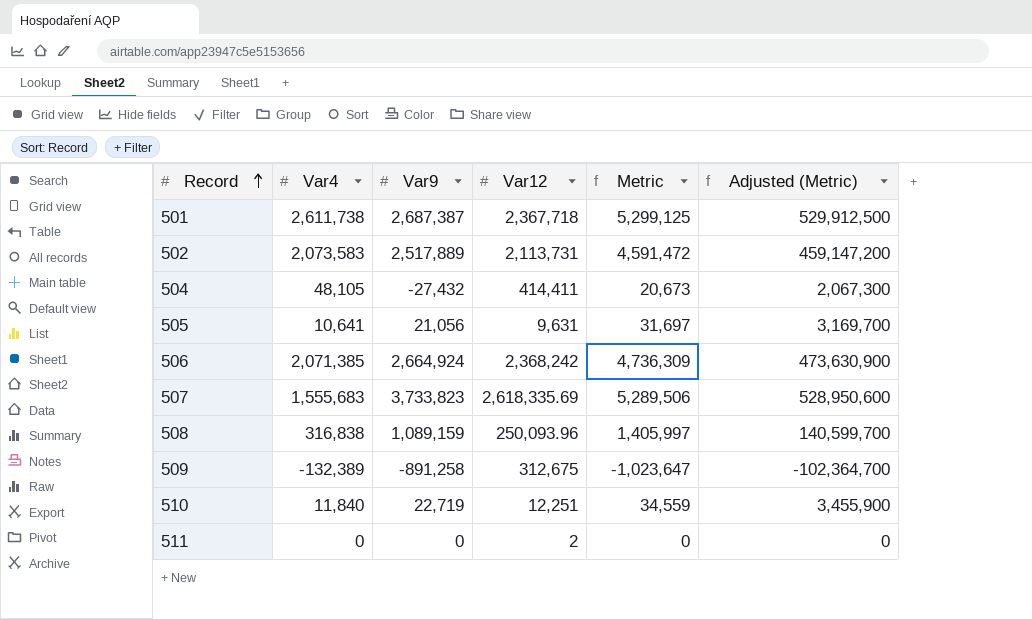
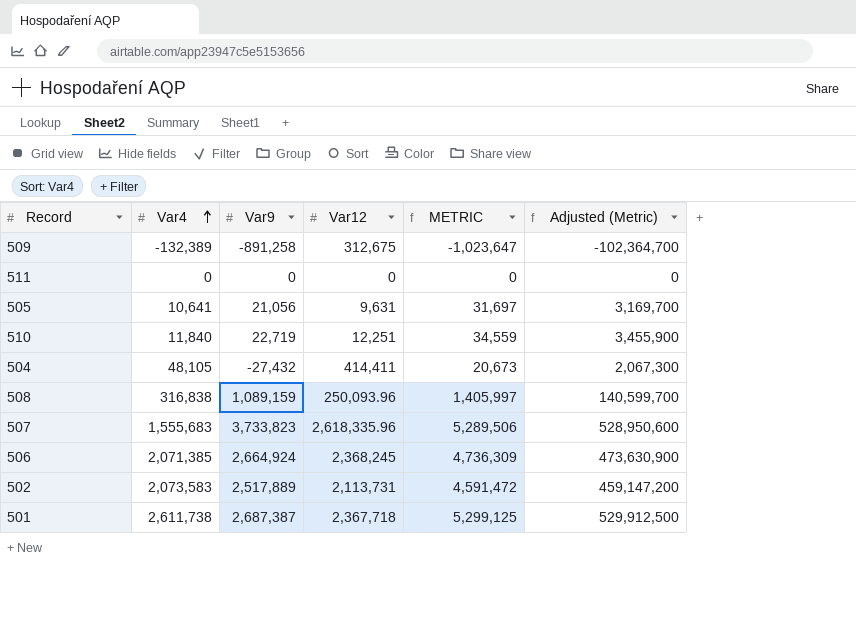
row order: Record ascending -> Var4 ascending
column name: Metric -> METRIC
511 | Var12: 2 -> 0
507 | Var12: 2,618,335.69 -> 2,618,335.96
506 | Var12: 2,368,242 -> 2,368,245

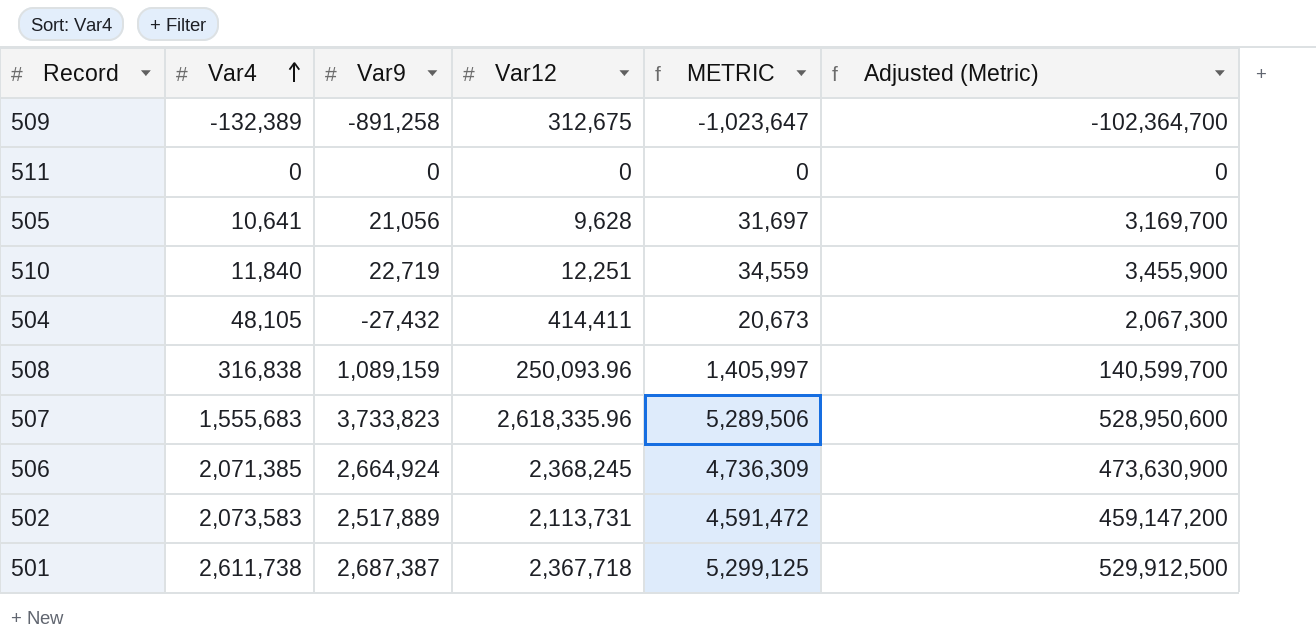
505 | Var12: 9,631 -> 9,628

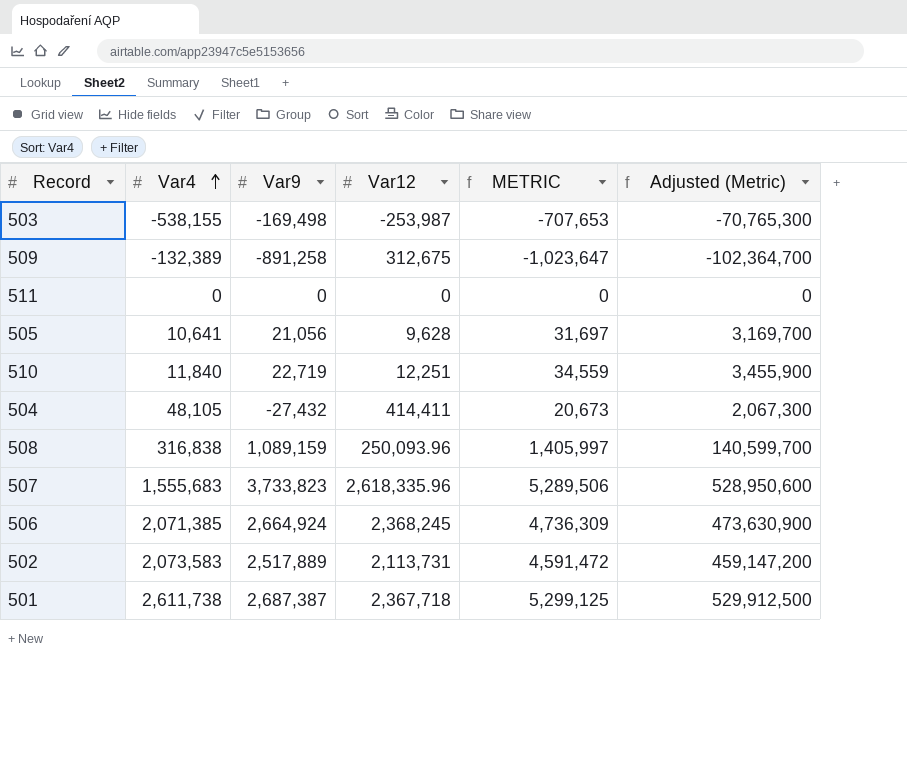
row 503: none -> -538,155 | -169,498 | -253,987 | -707,653 | -70,765,300

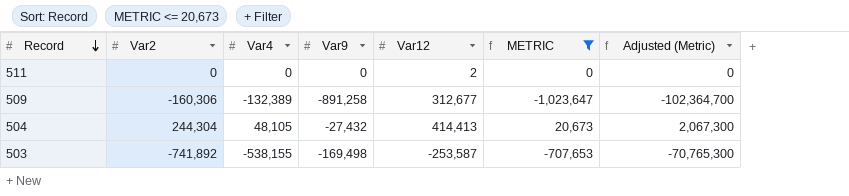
filter: none -> METRIC <= 20,673
row order: Var4 ascending -> Record descending
column Var2 | position: none -> 2
511 | Var12: 0 -> 2
509 | Var12: 312,675 -> 312,677
504 | Var12: 414,411 -> 414,413
503 | Var12: -253,987 -> -253,587

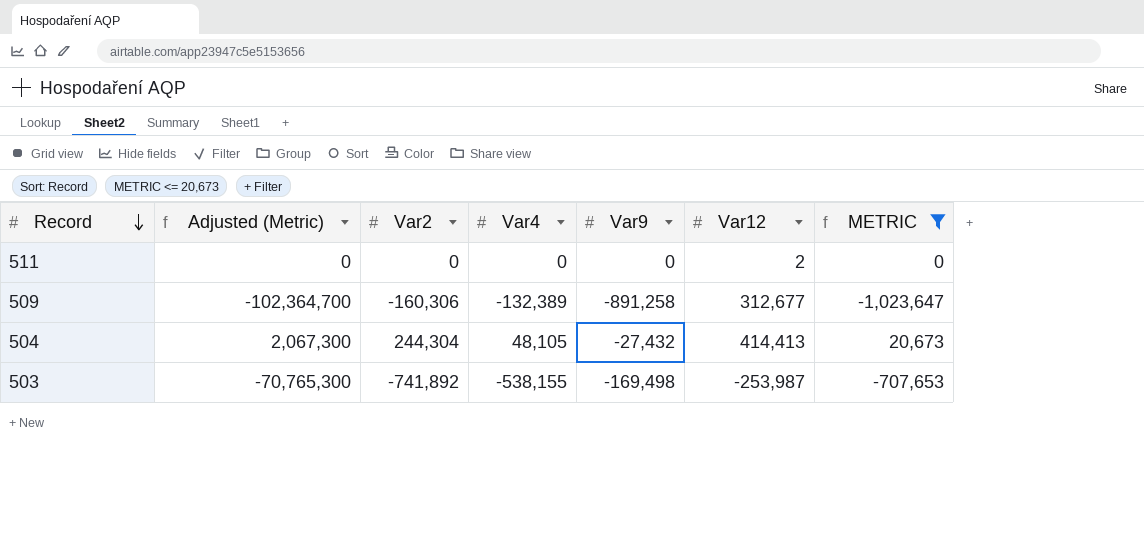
column Adjusted (Metric) | position: 7 -> 2
503 | Var12: -253,587 -> -253,987

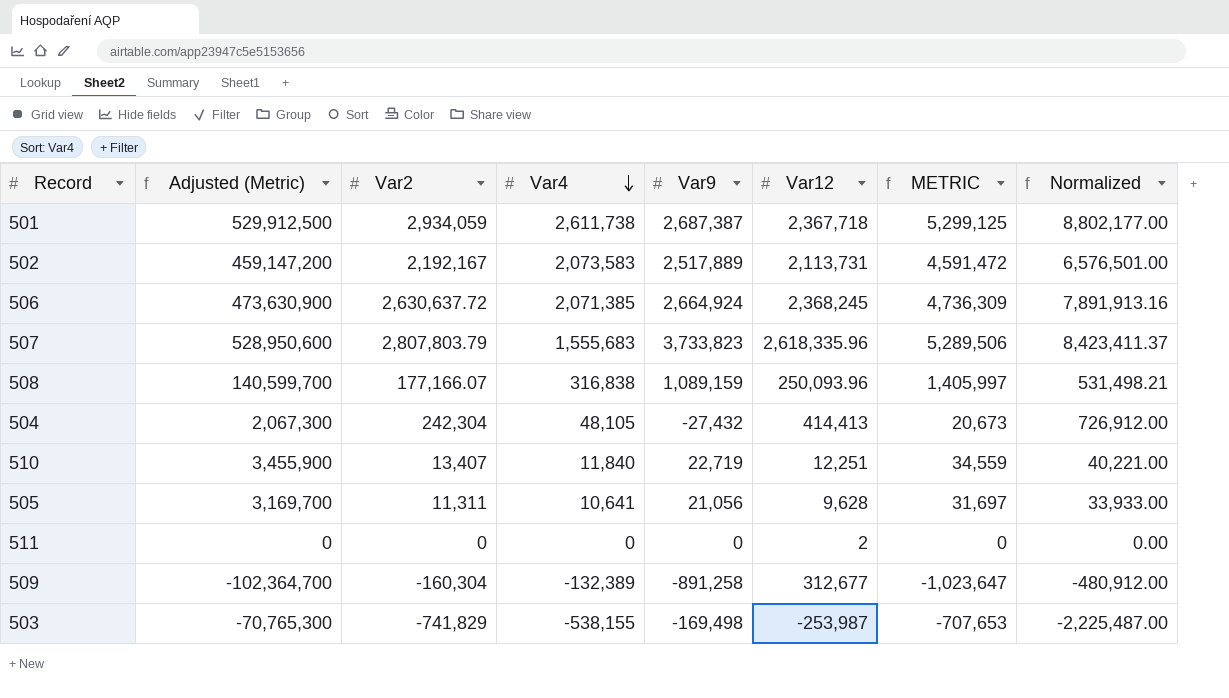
filter: METRIC <= 20,673 -> none
row order: Record descending -> Var4 descending
column Normalized | formula: none -> [Var2] * 3
504 | Var2: 244,304 -> 242,304
509 | Var2: -160,306 -> -160,304
503 | Var2: -741,892 -> -741,829

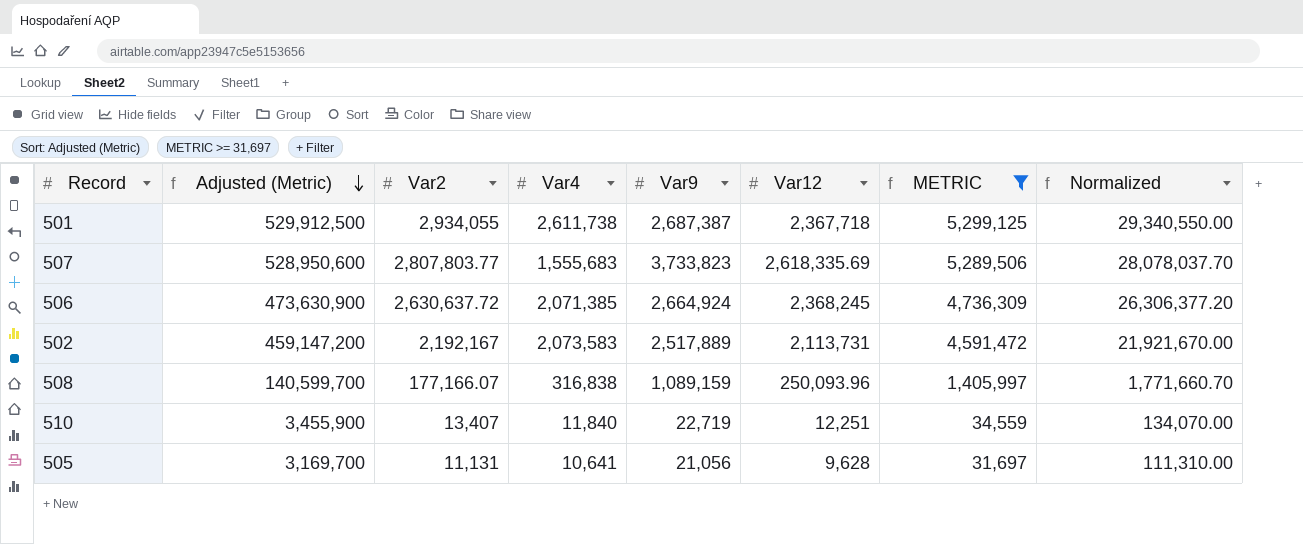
filter: none -> METRIC >= 31,697
row order: Var4 descending -> Adjusted (Metric) descending
column Normalized | formula: [Var2] * 3 -> [Var2] * 10
501 | Var2: 2,934,059 -> 2,934,055
507 | Var2: 2,807,803.79 -> 2,807,803.77
507 | Var12: 2,618,335.96 -> 2,618,335.69
505 | Var2: 11,311 -> 11,131

